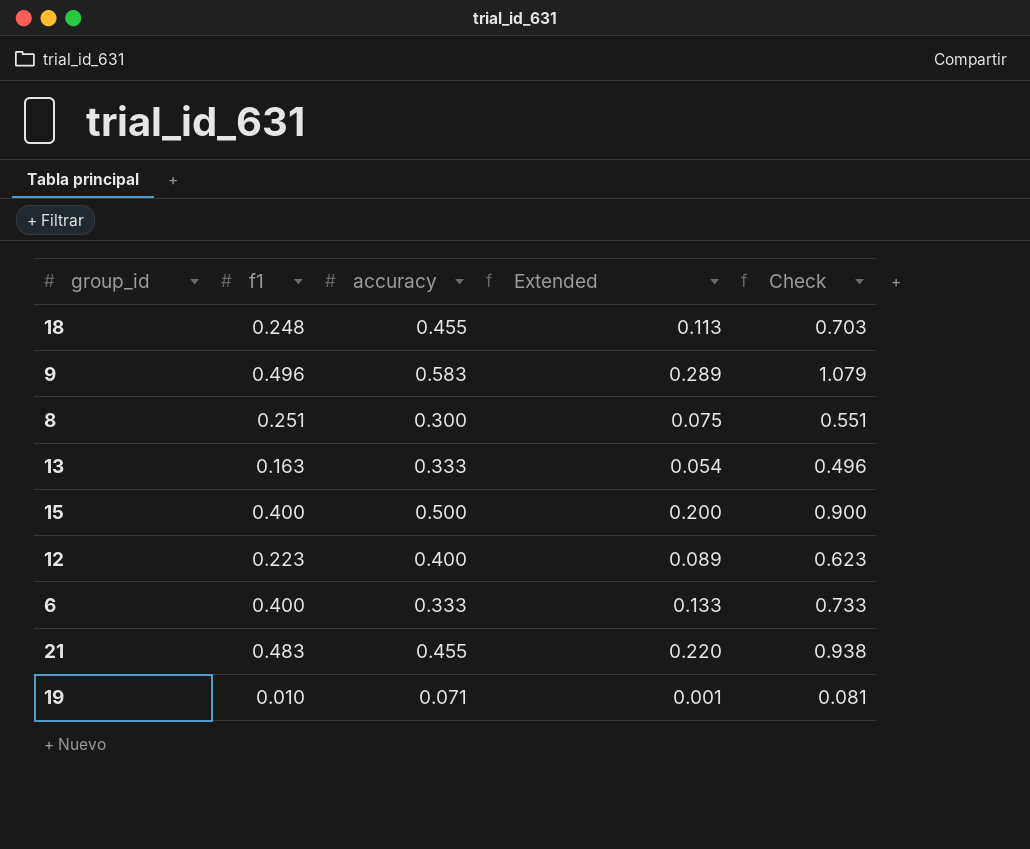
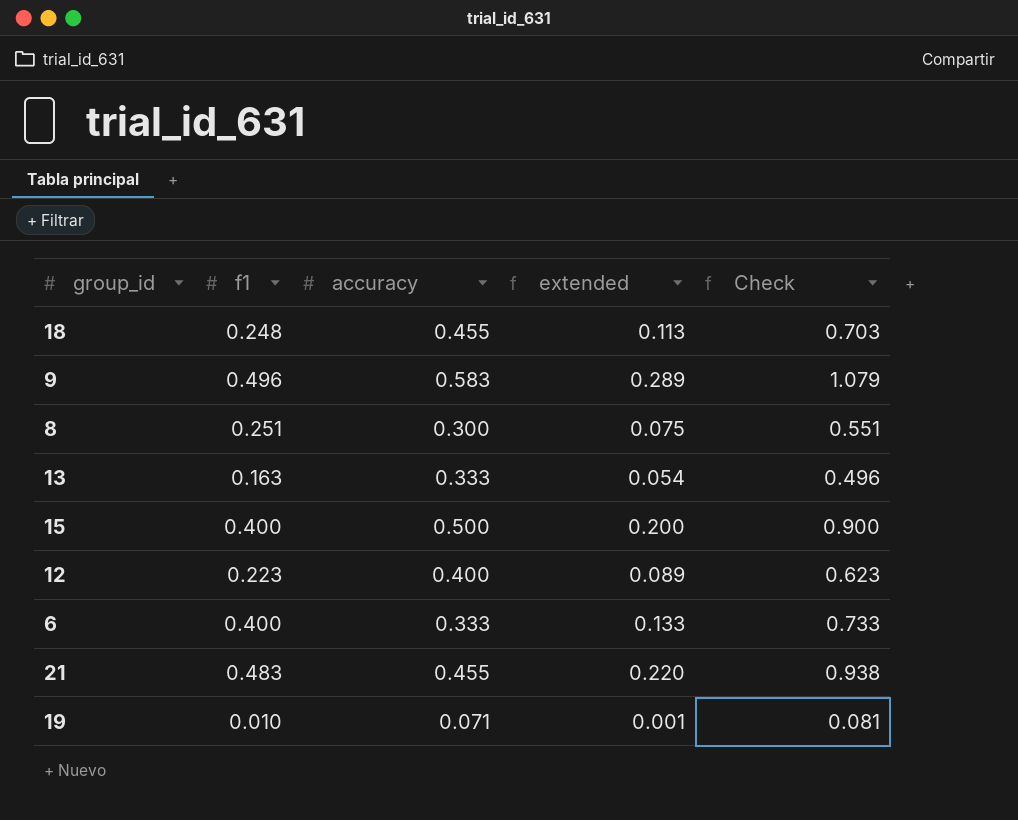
column name: Extended -> extended

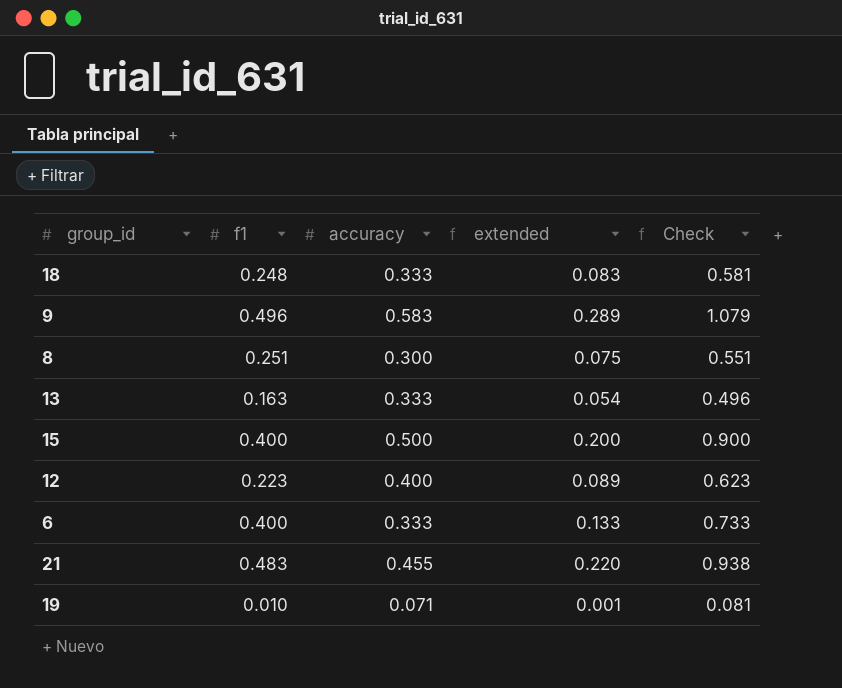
18 | accuracy: 0.455 -> 0.333
18 | extended: 0.113 -> 0.083
18 | Check: 0.703 -> 0.581

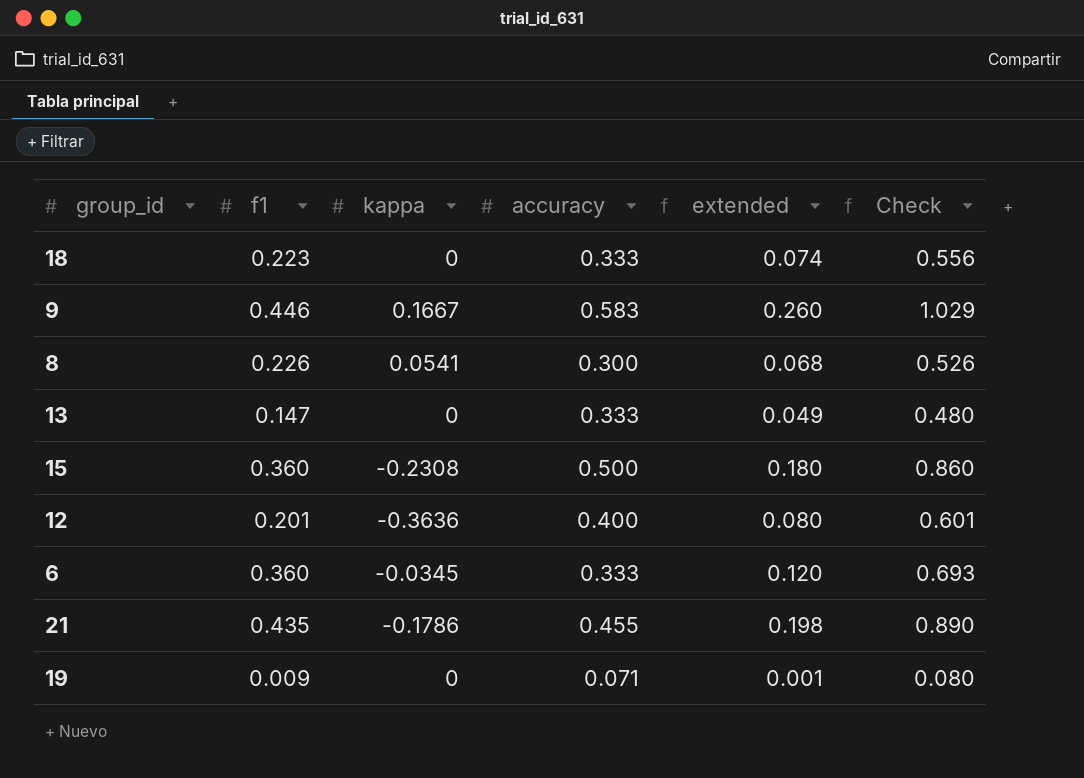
column kappa | position: none -> 3
18 | f1: 0.248 -> 0.223
18 | extended: 0.083 -> 0.074
18 | Check: 0.581 -> 0.556
9 | f1: 0.496 -> 0.446
9 | extended: 0.289 -> 0.260
9 | Check: 1.079 -> 1.029
8 | f1: 0.251 -> 0.226
8 | extended: 0.075 -> 0.068
8 | Check: 0.551 -> 0.526
13 | f1: 0.163 -> 0.147
13 | extended: 0.054 -> 0.049
13 | Check: 0.496 -> 0.480
15 | f1: 0.400 -> 0.360
15 | extended: 0.200 -> 0.180
15 | Check: 0.900 -> 0.860
12 | f1: 0.223 -> 0.201
12 | extended: 0.089 -> 0.080
12 | Check: 0.623 -> 0.601
6 | f1: 0.400 -> 0.360
6 | extended: 0.133 -> 0.120
6 | Check: 0.733 -> 0.693
21 | f1: 0.483 -> 0.435
21 | extended: 0.220 -> 0.198
21 | Check: 0.938 -> 0.890
19 | f1: 0.010 -> 0.009
19 | Check: 0.081 -> 0.080

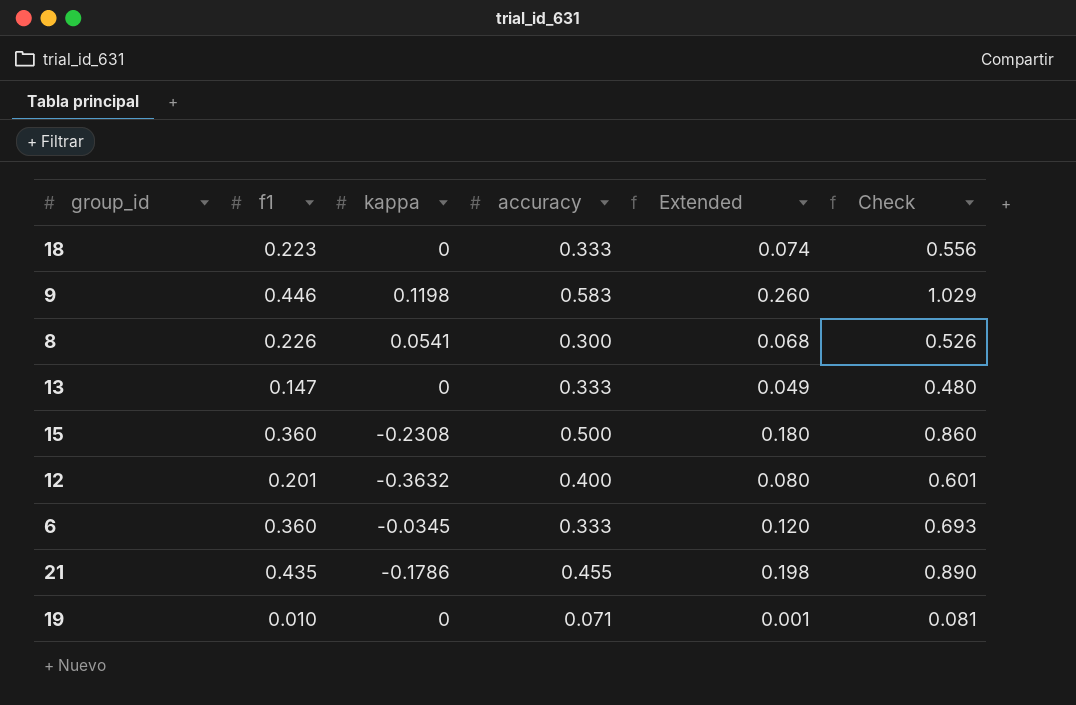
column name: extended -> Extended
9 | kappa: 0.1667 -> 0.1198
12 | kappa: -0.3636 -> -0.3632
19 | f1: 0.009 -> 0.010
19 | Check: 0.080 -> 0.081

